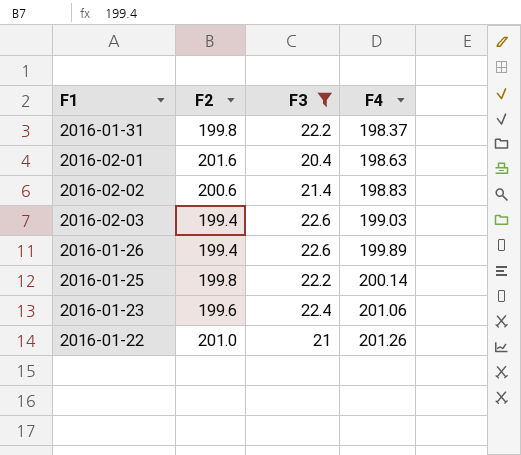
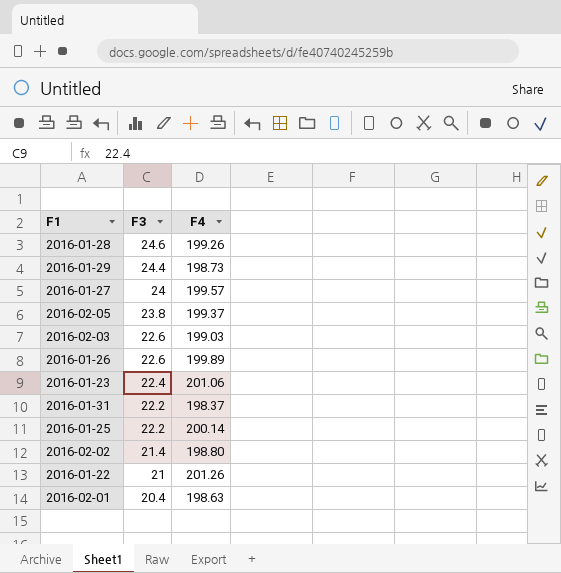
filter: F3 <= 22.6 -> none
row order: F4 ascending -> F3 descending
column F2 | position: 2 -> none
2016-02-02 | F4: 198.83 -> 198.80

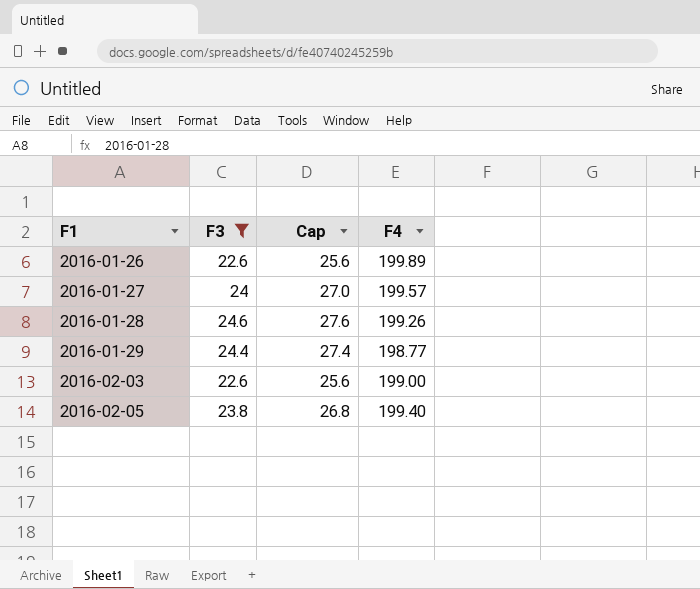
filter: none -> F3 >= 22.6
row order: F3 descending -> F1 ascending
column Cap | formula: none -> [F3] + 3
2016-01-29 | F4: 198.73 -> 198.77
2016-02-03 | F4: 199.03 -> 199.00
2016-02-05 | F4: 199.37 -> 199.40

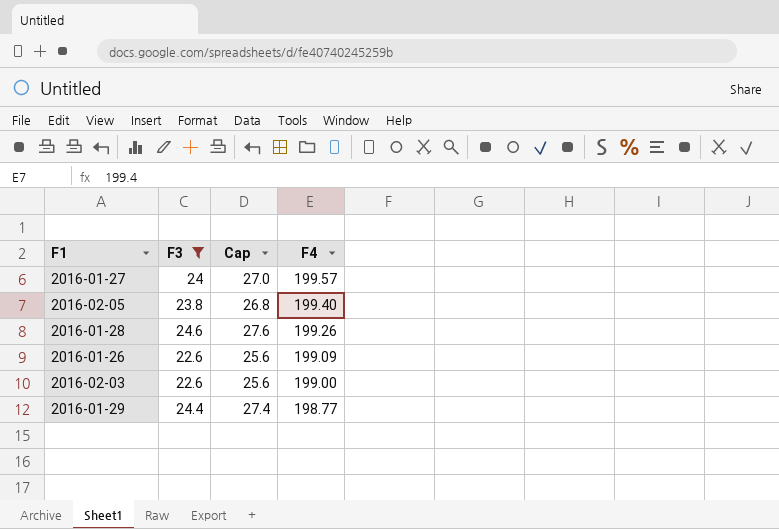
row order: F1 ascending -> F4 descending
2016-01-26 | F4: 199.89 -> 199.09

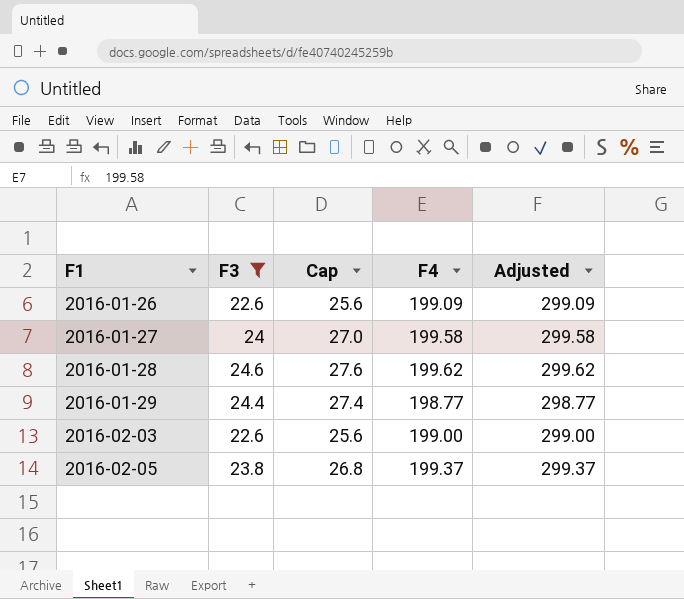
row order: F4 descending -> F1 ascending
column Adjusted | formula: none -> [F4] + 100
2016-01-27 | F4: 199.57 -> 199.58
2016-01-28 | F4: 199.26 -> 199.62
2016-02-05 | F4: 199.40 -> 199.37

